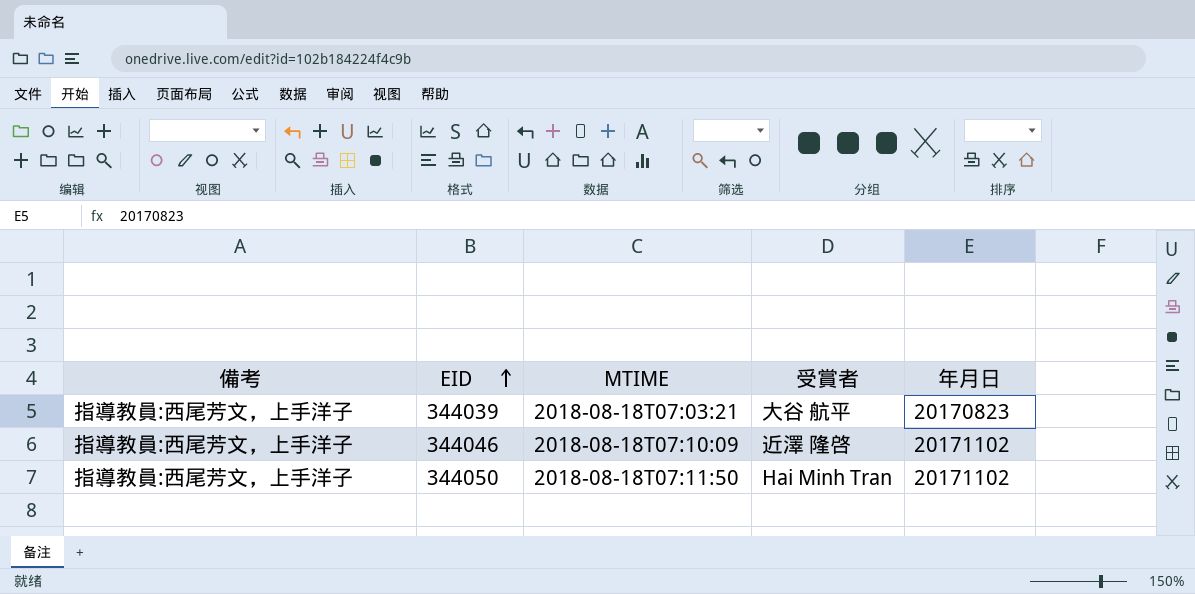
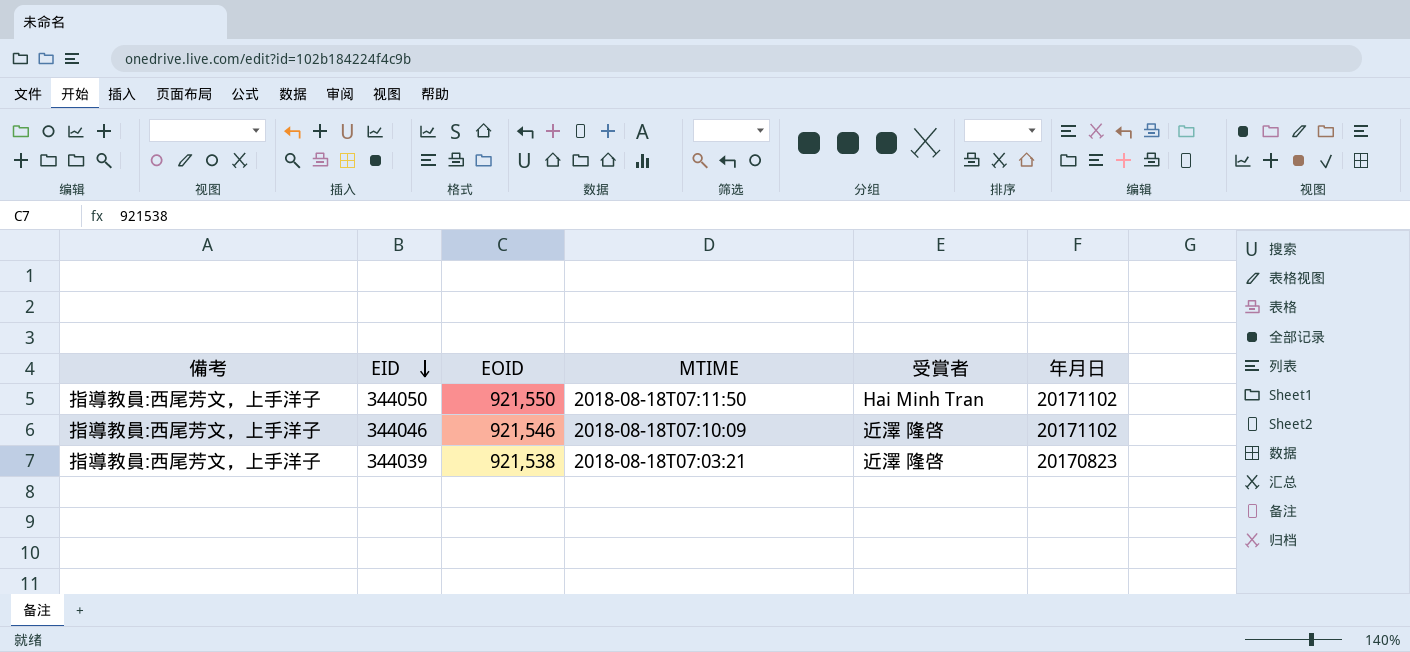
row order: EID ascending -> EID descending
column EOID | position: none -> 3
344039 | 受賞者: 大谷 航平 -> 近澤 隆啓

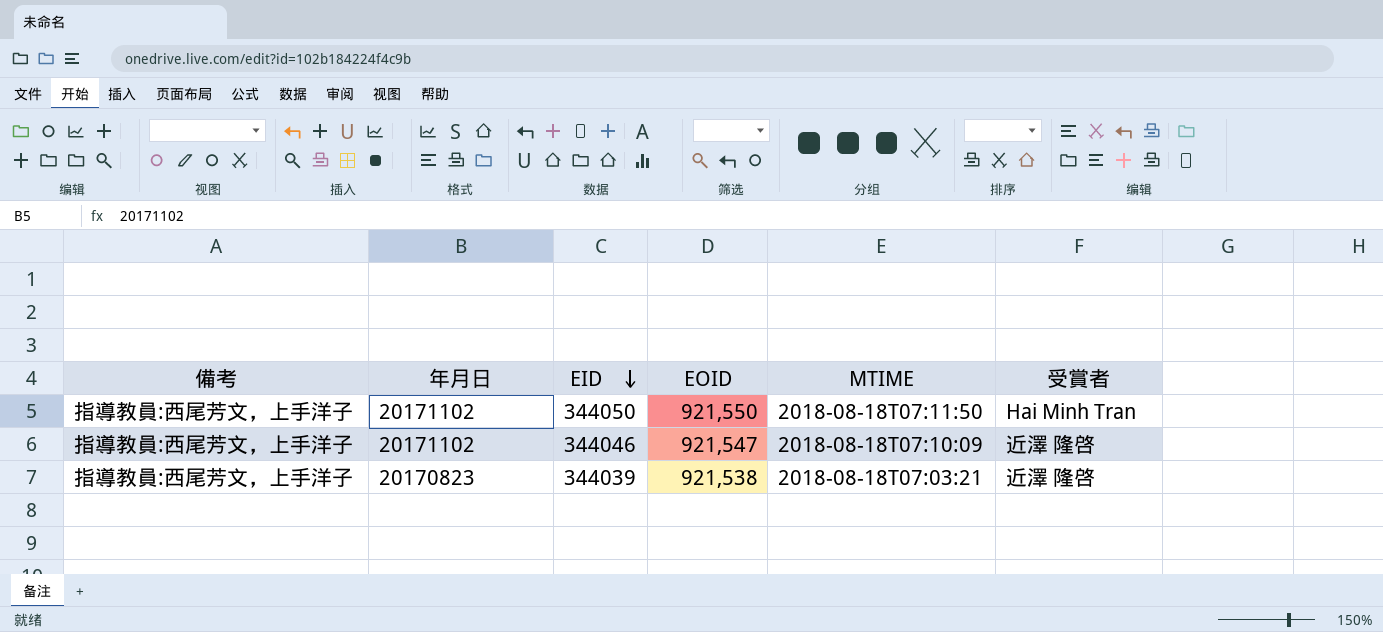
column 年月日 | position: 6 -> 2
344046 | EOID: 921,546 -> 921,547

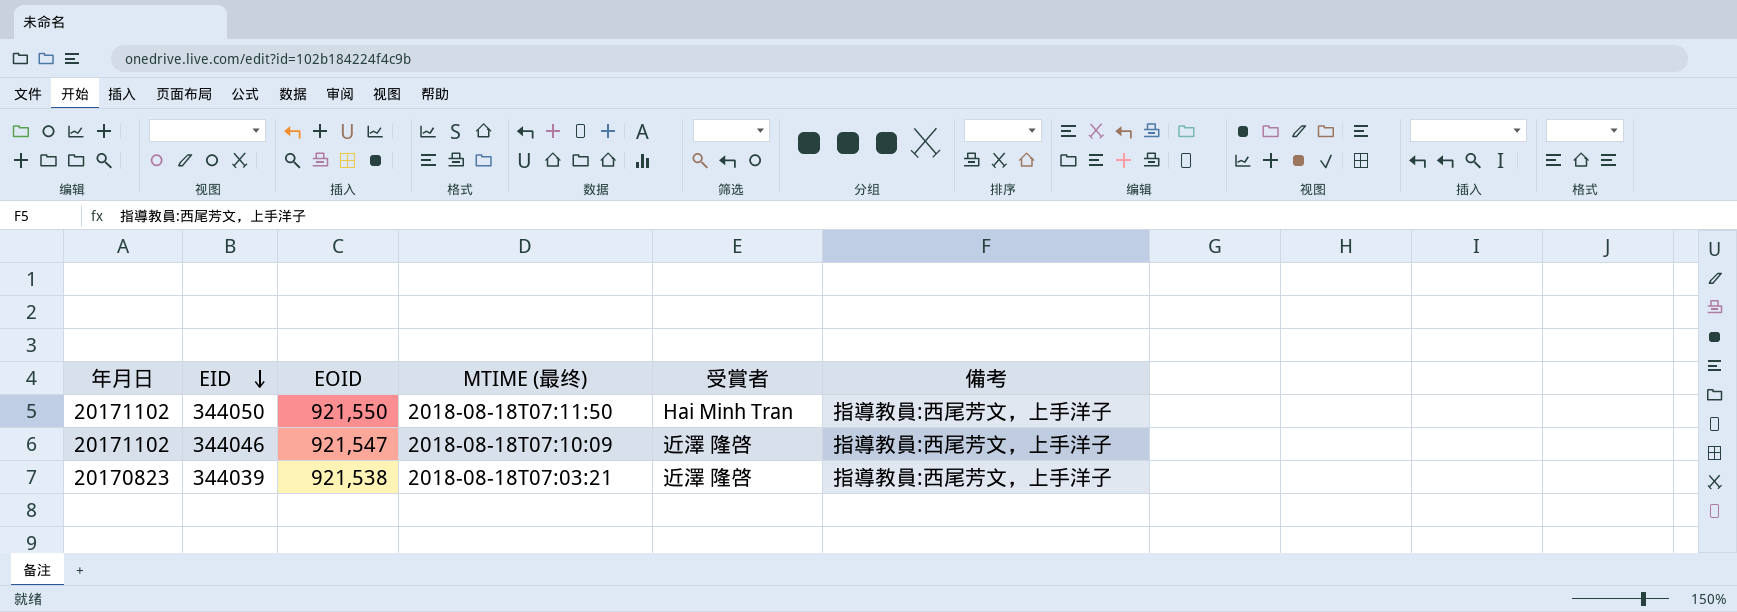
column name: MTIME -> MTIME (最终)
column 備考 | position: 1 -> 6

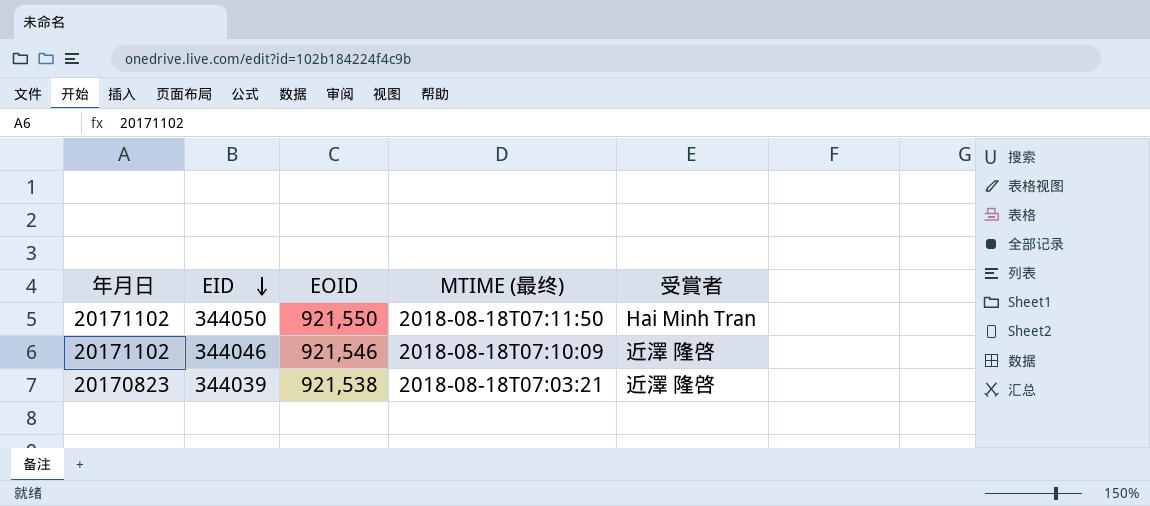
column 備考 | position: 6 -> none
344046 | EOID: 921,547 -> 921,546

